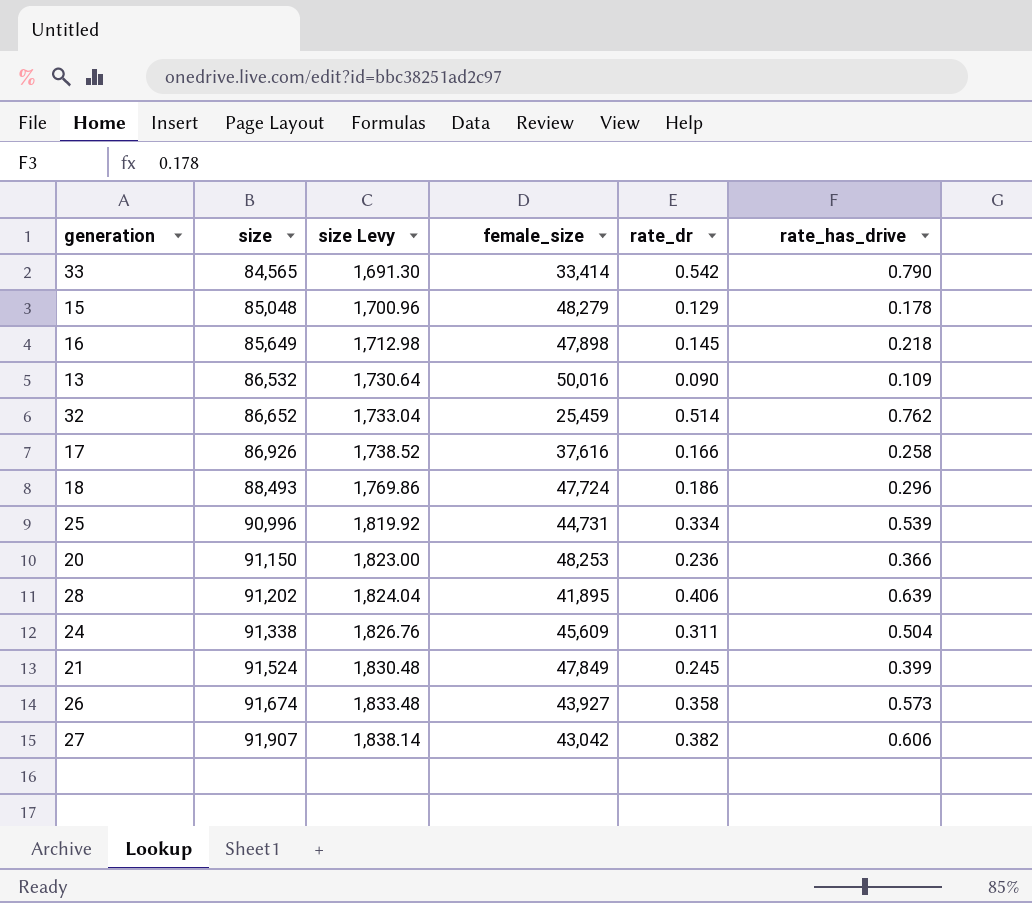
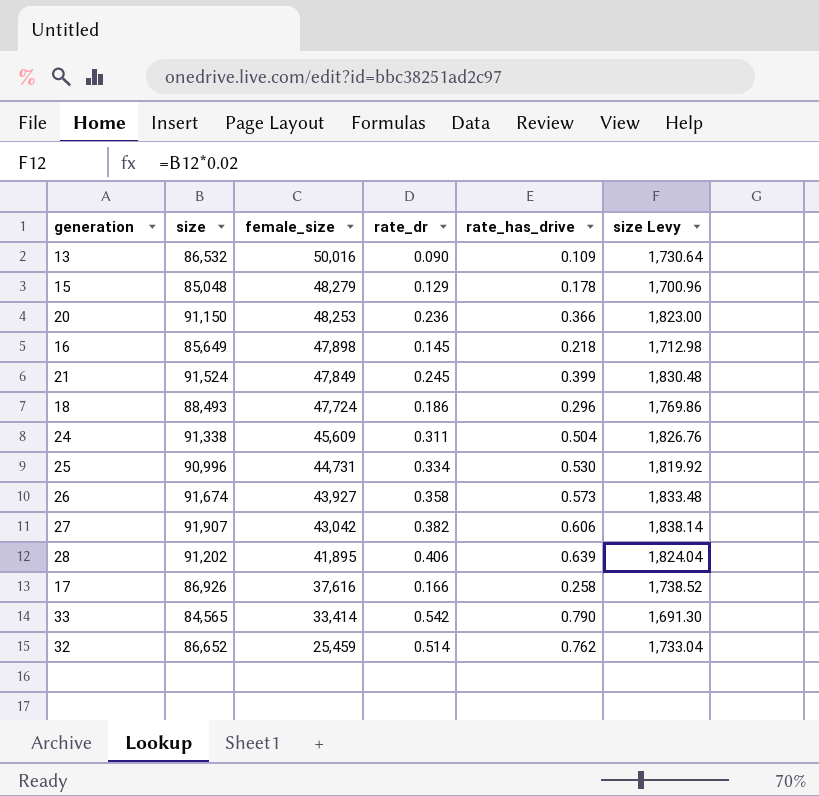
row order: size ascending -> female_size descending
column size Levy | position: 3 -> 6
25 | rate_has_drive: 0.539 -> 0.530

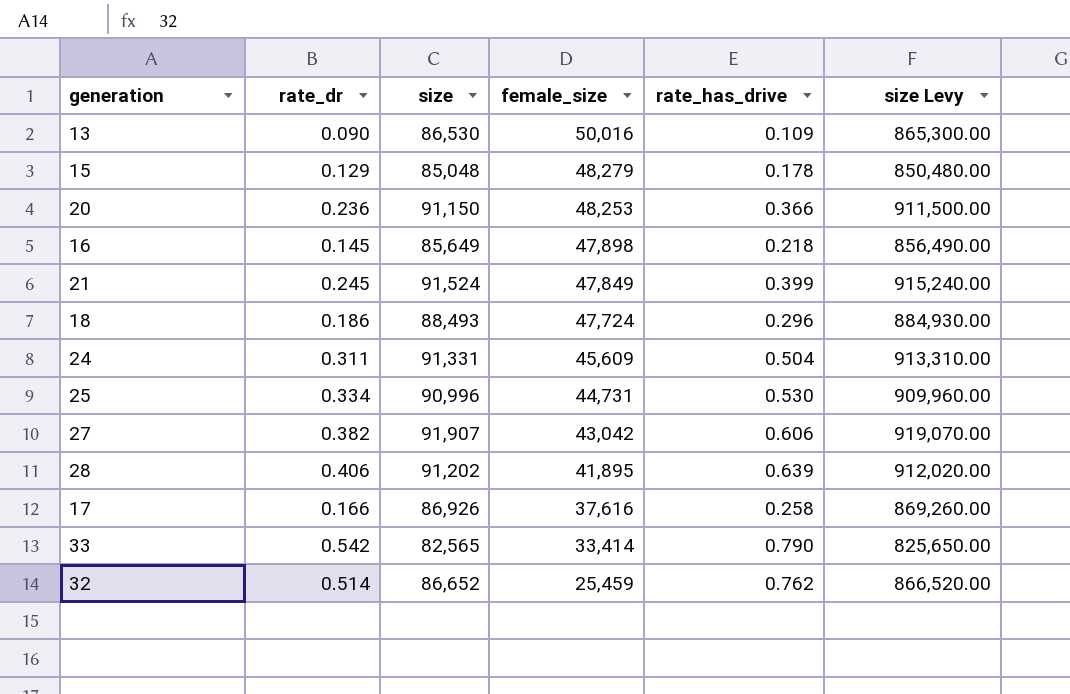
column rate_dr | position: 4 -> 2
column size Levy | formula: [size] * 0.02 -> [size] * 10
row 26: 91,674 | 43,927 | 0.358 | 0.573 | 1,833.48 -> none
13 | size: 86,532 -> 86,530
24 | size: 91,338 -> 91,331
33 | size: 84,565 -> 82,565

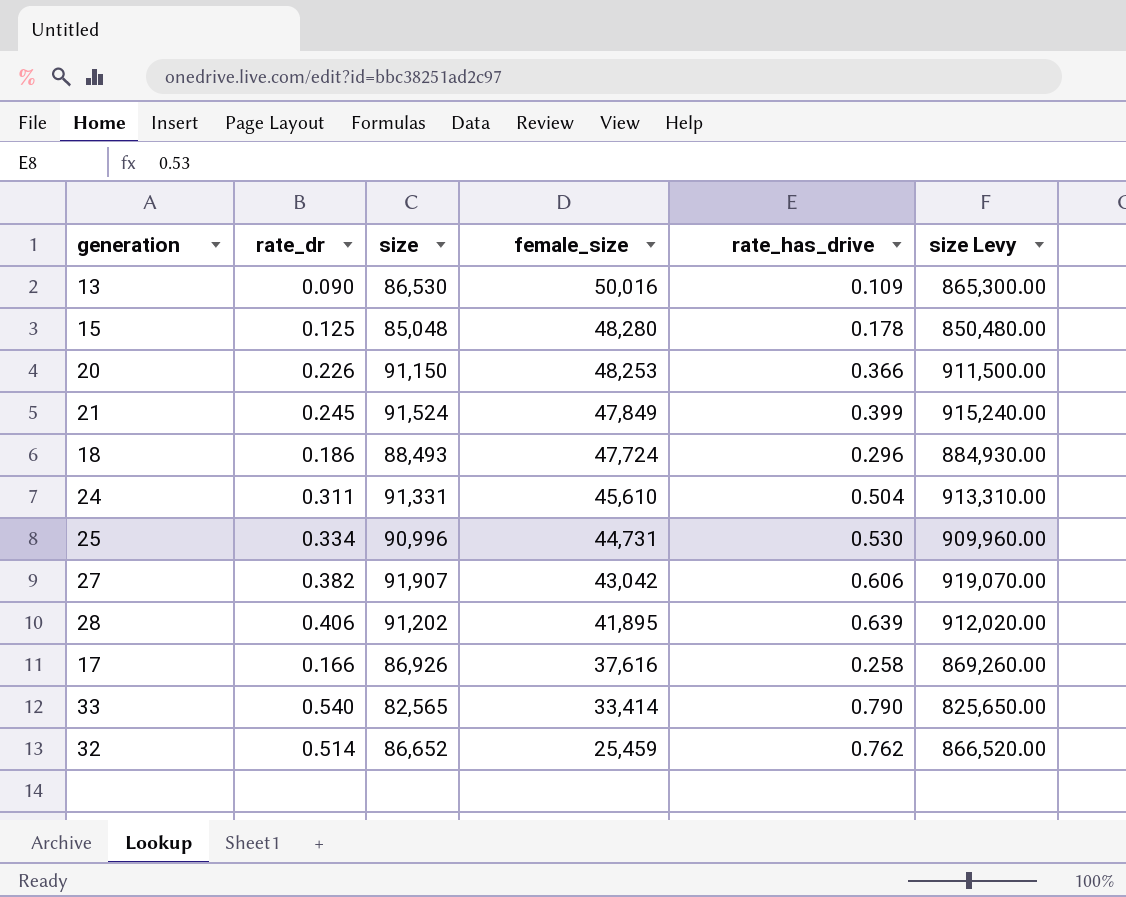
row 16: 0.145 | 85,649 | 47,898 | 0.218 | 856,490.00 -> none
15 | rate_dr: 0.129 -> 0.125
15 | female_size: 48,279 -> 48,280
20 | rate_dr: 0.236 -> 0.226
24 | female_size: 45,609 -> 45,610
33 | rate_dr: 0.542 -> 0.540

